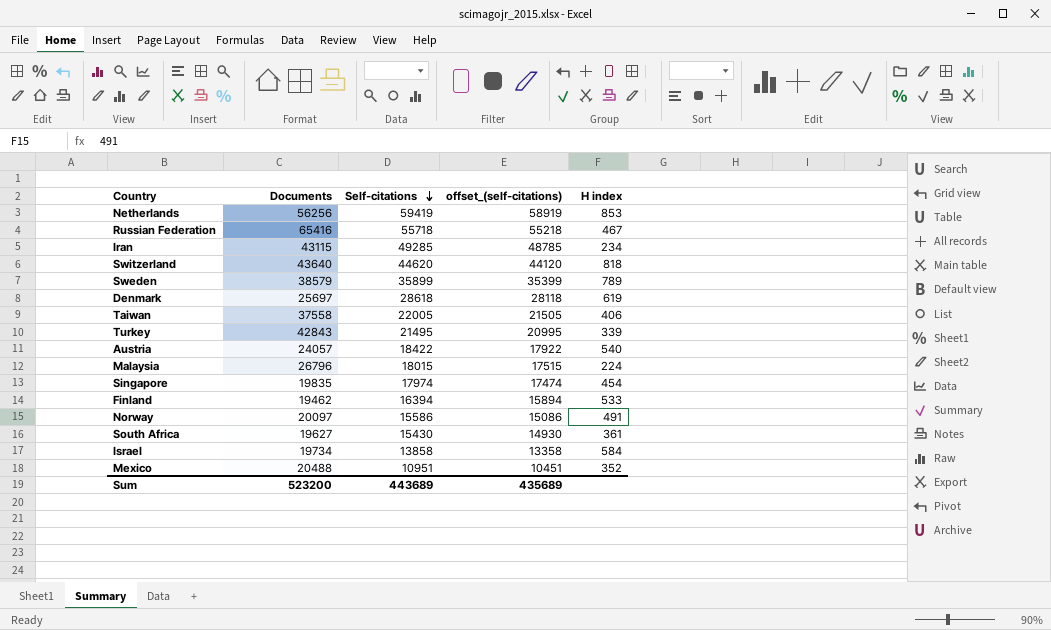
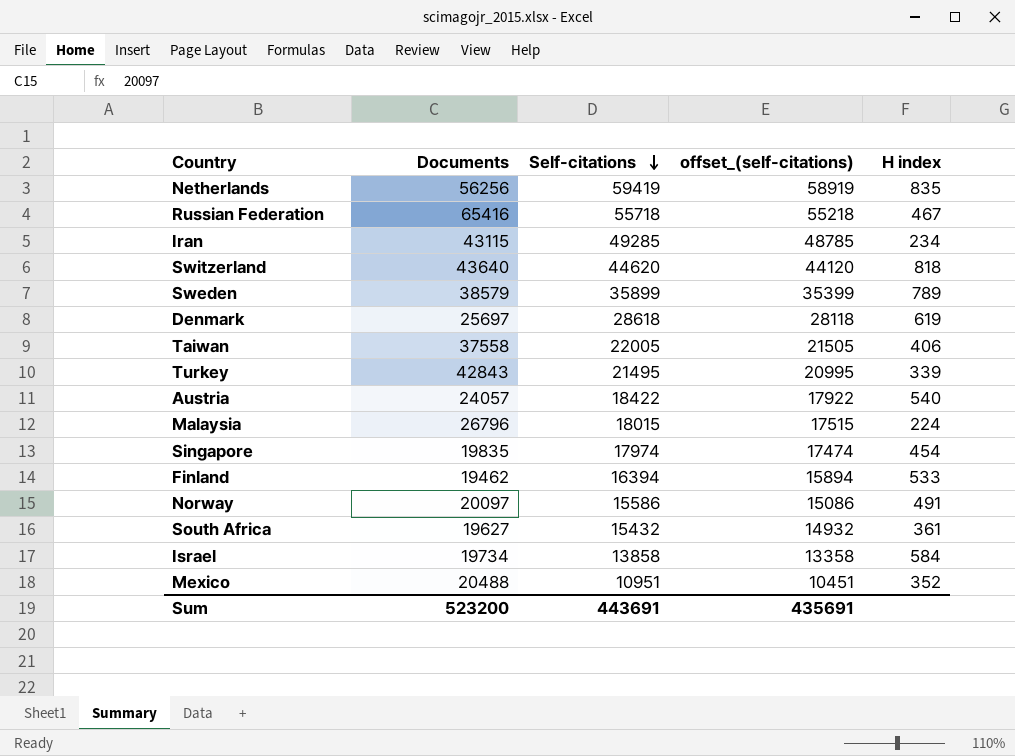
Netherlands | H index: 853 -> 835
South Africa | Self-citations: 15430 -> 15432
South Africa | offset_(self-citations): 14930 -> 14932
Sum | Self-citations: 443689 -> 443691
Sum | offset_(self-citations): 435689 -> 435691

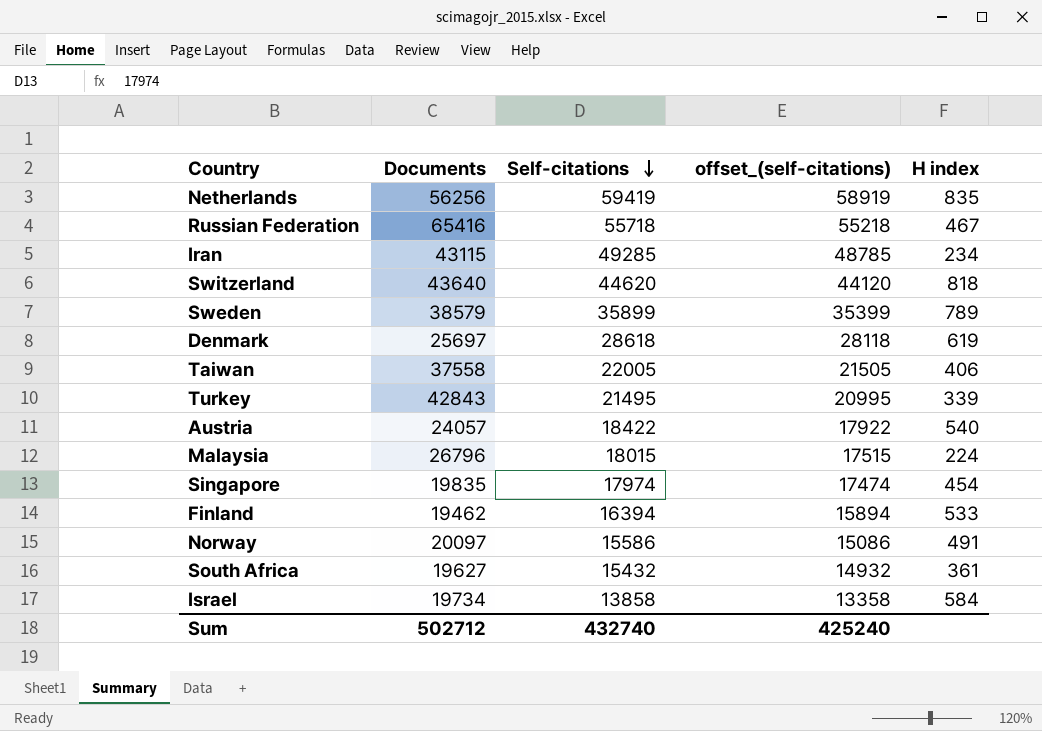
row Mexico: 20488 | 10951 | 10451 | 352 -> none
Sum | Documents: 523200 -> 502712
Sum | Self-citations: 443691 -> 432740
Sum | offset_(self-citations): 435691 -> 425240

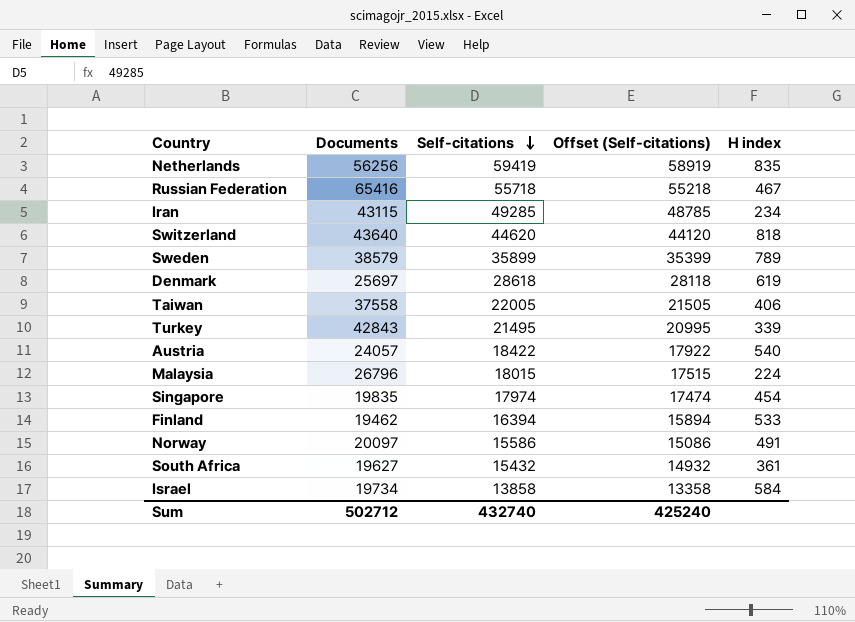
column name: offset_(self-citations) -> Offset (Self-citations)

